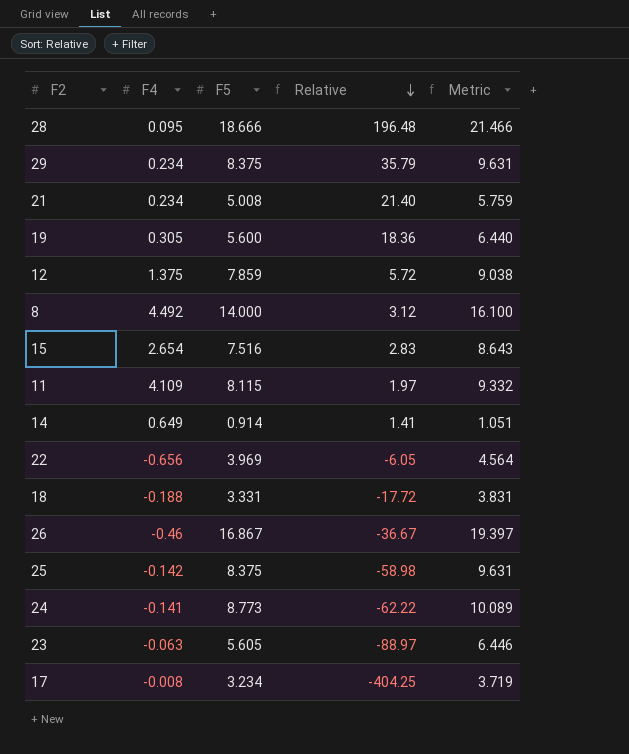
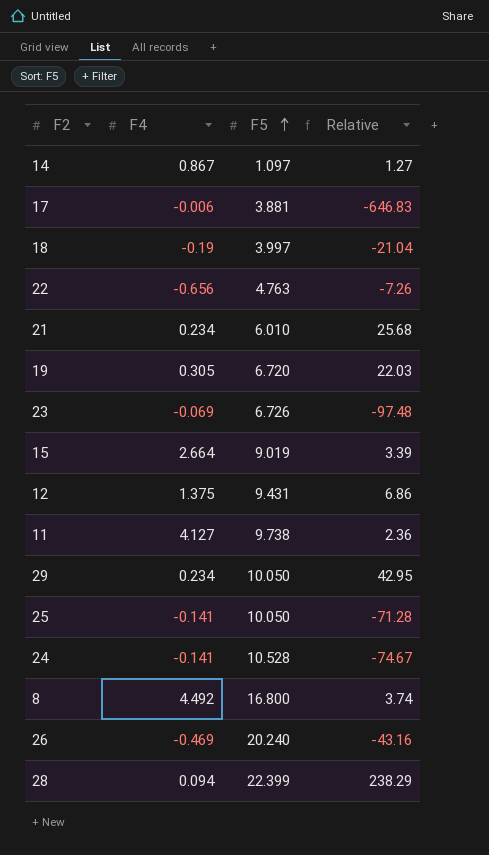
row order: Relative descending -> F5 ascending
column Metric | formula: [F5] * 1.15 -> none
14 | F4: 0.649 -> 0.867
14 | F5: 0.914 -> 1.097
14 | Relative: 1.41 -> 1.27
17 | F4: -0.008 -> -0.006
17 | F5: 3.234 -> 3.881
17 | Relative: -404.25 -> -646.83
18 | F4: -0.188 -> -0.19
18 | F5: 3.331 -> 3.997
18 | Relative: -17.72 -> -21.04
22 | F5: 3.969 -> 4.763
22 | Relative: -6.05 -> -7.26
21 | F5: 5.008 -> 6.010
21 | Relative: 21.40 -> 25.68
19 | F5: 5.600 -> 6.720
19 | Relative: 18.36 -> 22.03
23 | F4: -0.063 -> -0.069
23 | F5: 5.605 -> 6.726
23 | Relative: -88.97 -> -97.48
15 | F4: 2.654 -> 2.664
15 | F5: 7.516 -> 9.019
15 | Relative: 2.83 -> 3.39
12 | F5: 7.859 -> 9.431
12 | Relative: 5.72 -> 6.86
11 | F4: 4.109 -> 4.127
11 | F5: 8.115 -> 9.738
11 | Relative: 1.97 -> 2.36
29 | F5: 8.375 -> 10.050
29 | Relative: 35.79 -> 42.95
25 | F4: -0.142 -> -0.141
25 | F5: 8.375 -> 10.050
25 | Relative: -58.98 -> -71.28
24 | F5: 8.773 -> 10.528
24 | Relative: -62.22 -> -74.67
8 | F5: 14.000 -> 16.800
8 | Relative: 3.12 -> 3.74
26 | F4: -0.46 -> -0.469
26 | F5: 16.867 -> 20.240
26 | Relative: -36.67 -> -43.16
28 | F4: 0.095 -> 0.094
28 | F5: 18.666 -> 22.399
28 | Relative: 196.48 -> 238.29

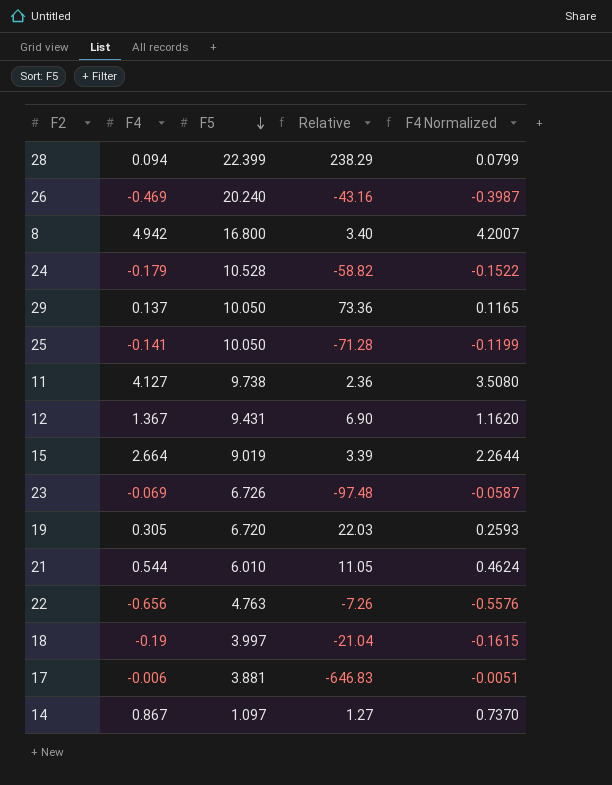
row order: F5 ascending -> F5 descending
column F4 Normalized | formula: none -> [F4] * 0.85
8 | F4: 4.492 -> 4.942
8 | Relative: 3.74 -> 3.40
24 | F4: -0.141 -> -0.179
24 | Relative: -74.67 -> -58.82
29 | F4: 0.234 -> 0.137
29 | Relative: 42.95 -> 73.36
12 | F4: 1.375 -> 1.367
12 | Relative: 6.86 -> 6.90
21 | F4: 0.234 -> 0.544
21 | Relative: 25.68 -> 11.05

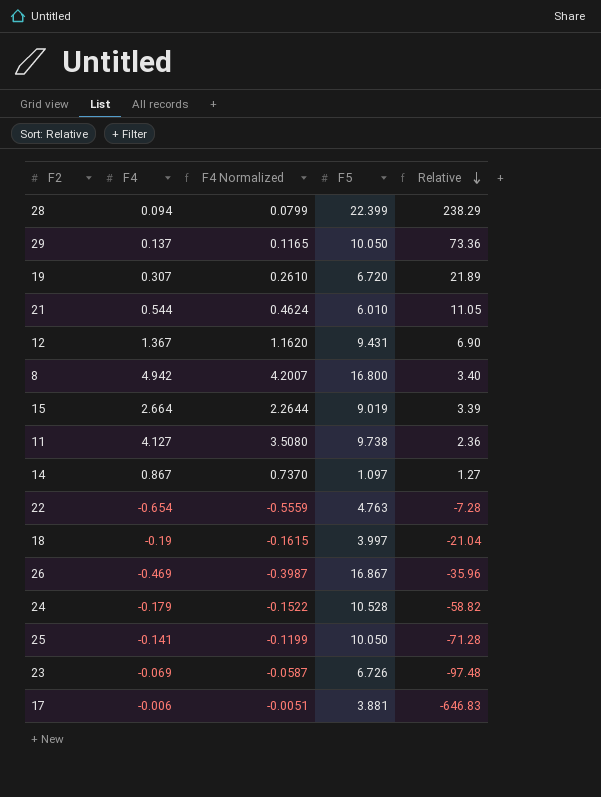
row order: F5 descending -> Relative descending
column F4 Normalized | position: 5 -> 3
19 | F4: 0.305 -> 0.307
19 | F4 Normalized: 0.2593 -> 0.2610
19 | Relative: 22.03 -> 21.89
22 | F4: -0.656 -> -0.654
22 | F4 Normalized: -0.5576 -> -0.5559
22 | Relative: -7.26 -> -7.28
26 | F5: 20.240 -> 16.867
26 | Relative: -43.16 -> -35.96

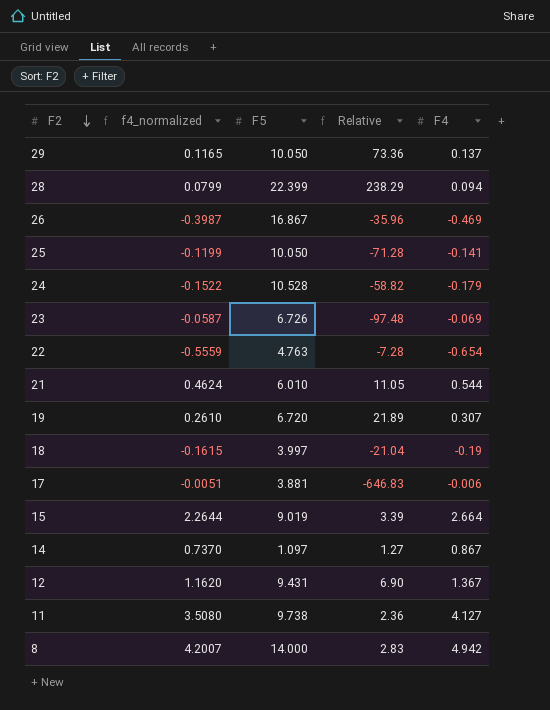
row order: Relative descending -> F2 descending
column name: F4 Normalized -> f4_normalized
column F4 | position: 2 -> 5
8 | F5: 16.800 -> 14.000
8 | Relative: 3.40 -> 2.83

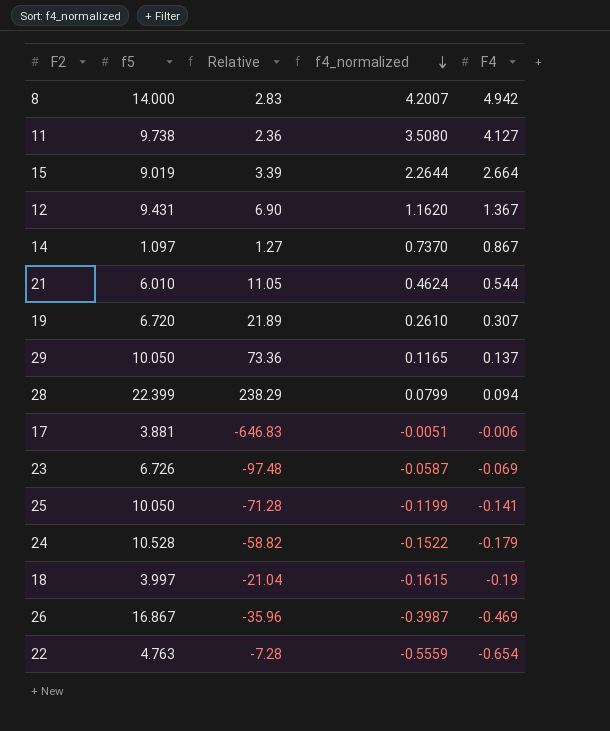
row order: F2 descending -> f4_normalized descending
column name: F5 -> f5
column f4_normalized | position: 2 -> 4

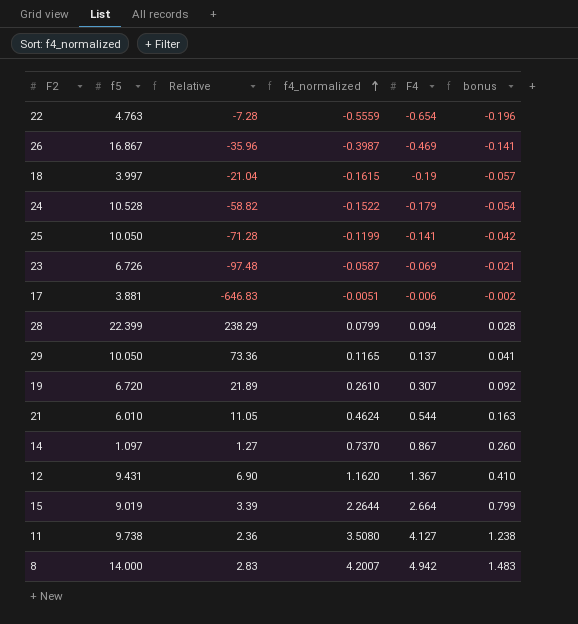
row order: f4_normalized descending -> f4_normalized ascending
column bonus | formula: none -> [F4] * 0.3

